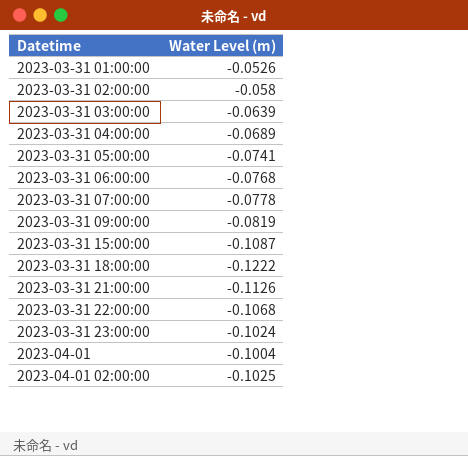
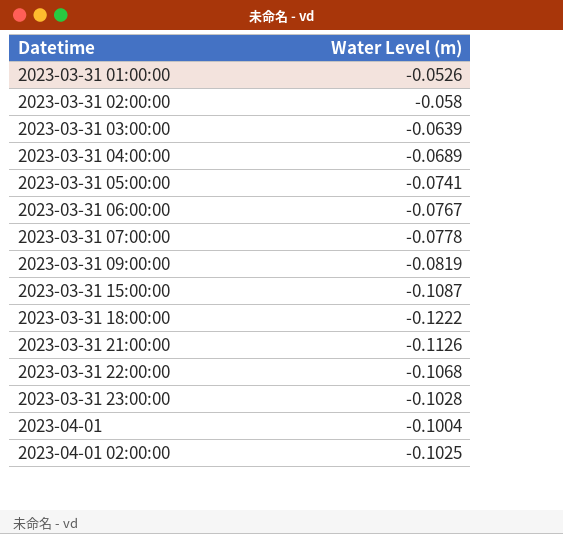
2023-03-31 06:00:00 | Water Level (m): -0.0768 -> -0.0767
2023-03-31 23:00:00 | Water Level (m): -0.1024 -> -0.1028

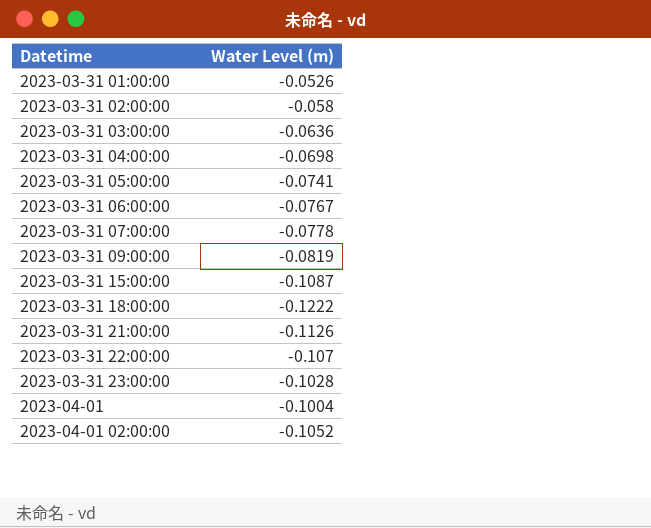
2023-03-31 03:00:00 | Water Level (m): -0.0639 -> -0.0636
2023-03-31 04:00:00 | Water Level (m): -0.0689 -> -0.0698
2023-03-31 22:00:00 | Water Level (m): -0.1068 -> -0.107
2023-04-01 02:00:00 | Water Level (m): -0.1025 -> -0.1052

